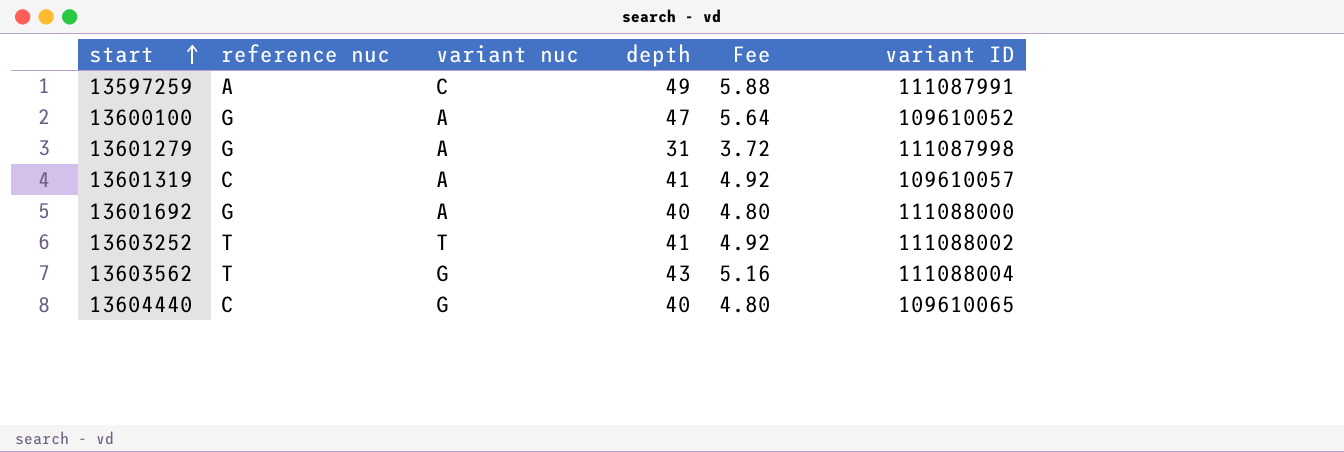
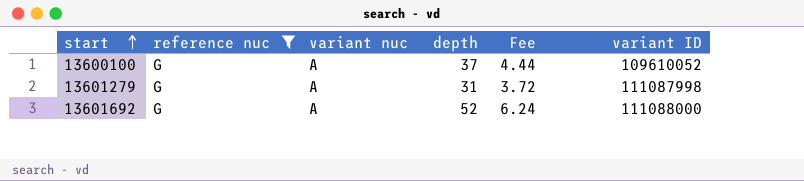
filter: none -> reference nuc = G
13600100 | depth: 47 -> 37
13600100 | Fee: 5.64 -> 4.44
13601692 | depth: 40 -> 52
13601692 | Fee: 4.80 -> 6.24

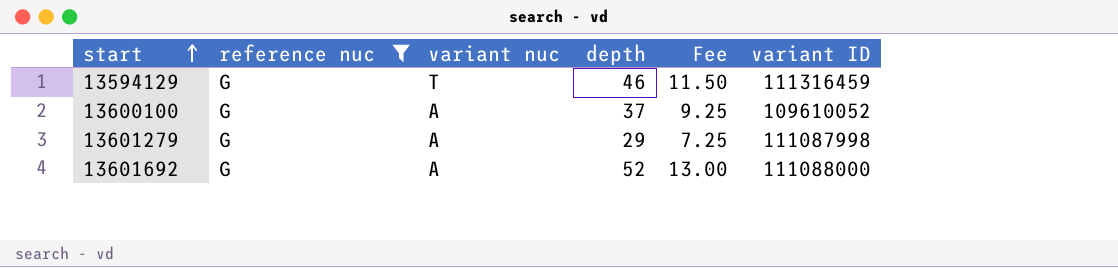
column Fee | formula: [depth] * 0.12 -> [depth] * 0.25
row 13594129: none -> G | T | 46 | 11.50 | 111316459
13601279 | depth: 31 -> 29

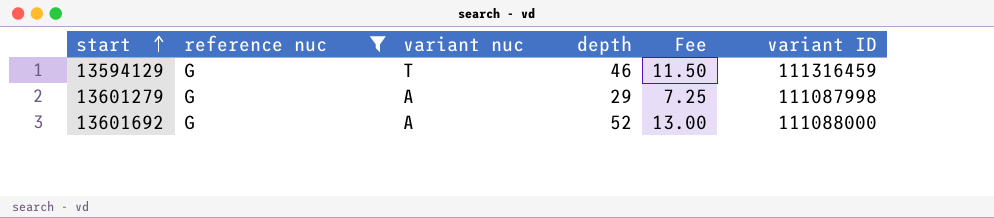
row 13600100: G | A | 37 | 9.25 | 109610052 -> none

